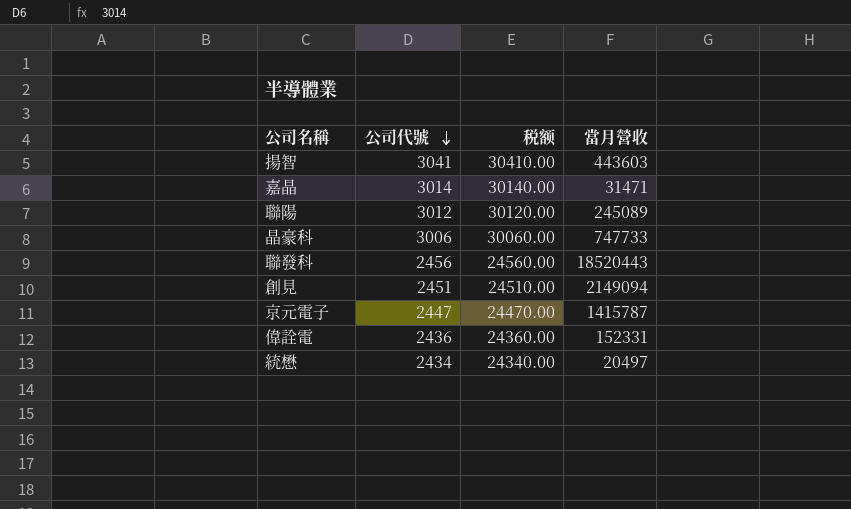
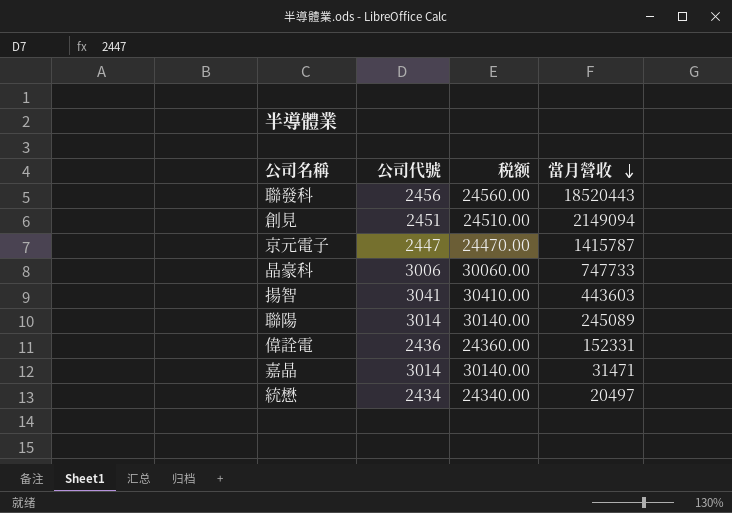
row order: 公司代號 descending -> 當月營收 descending
聯陽 | 公司代號: 3012 -> 3014
聯陽 | 税额: 30120.00 -> 30140.00

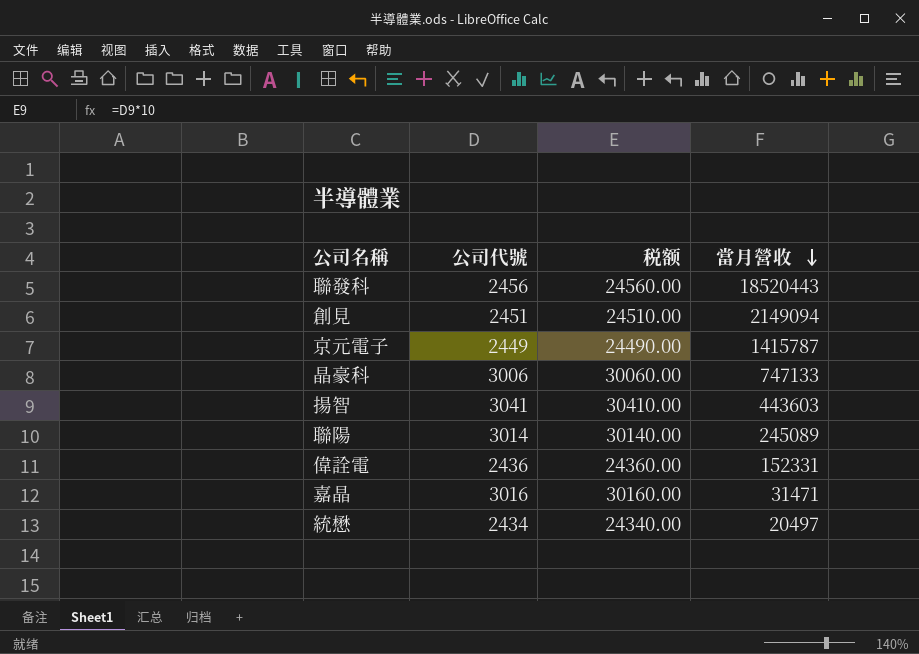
京元電子 | 公司代號: 2447 -> 2449
京元電子 | 税额: 24470.00 -> 24490.00
晶豪科 | 當月營收: 747733 -> 747133
嘉晶 | 公司代號: 3014 -> 3016
嘉晶 | 税额: 30140.00 -> 30160.00

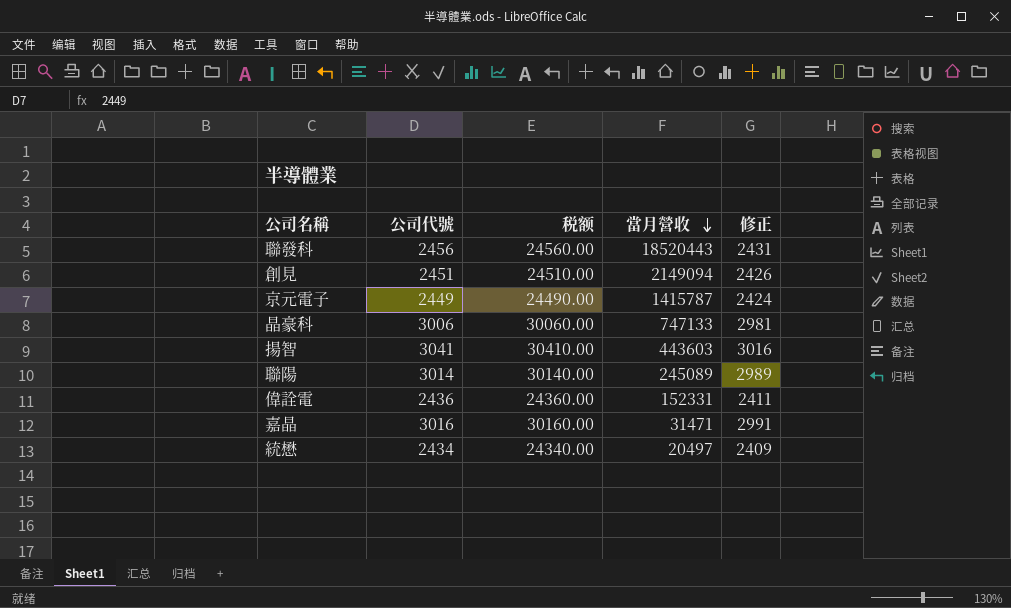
column 修正 | formula: none -> [公司代號] - 25

